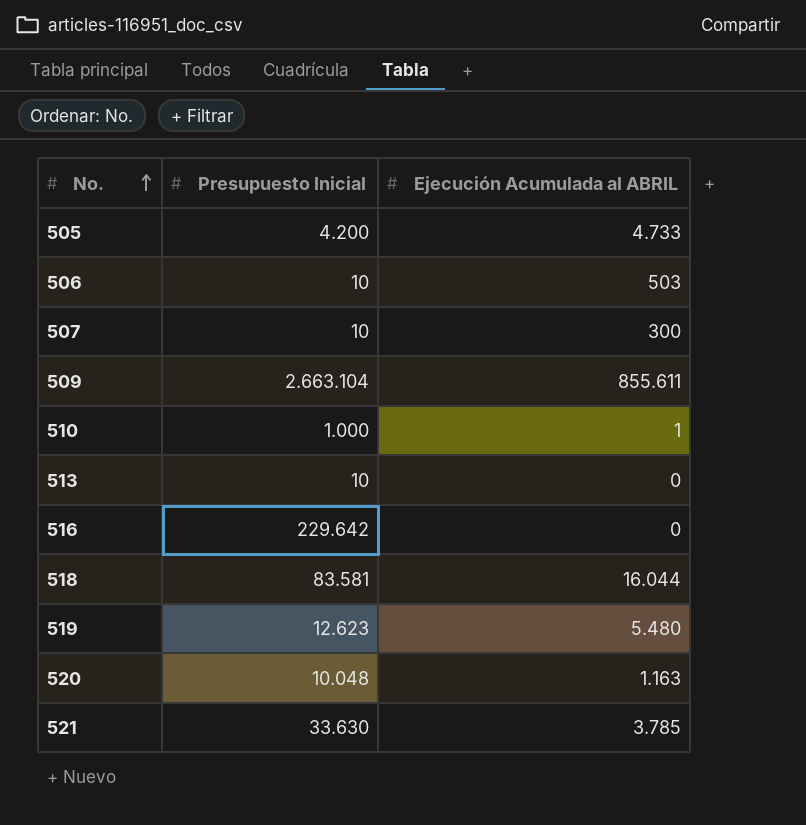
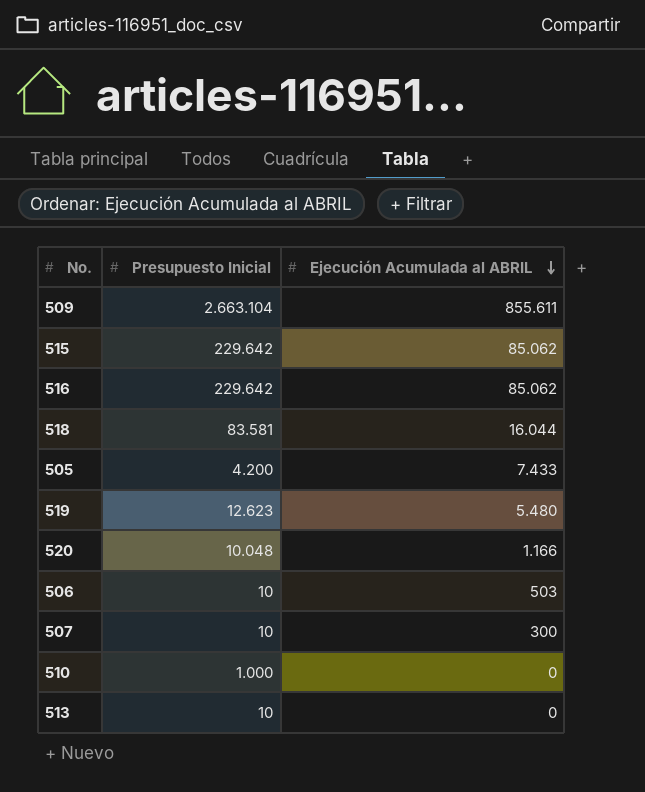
row order: No. ascending -> Ejecución Acumulada al ABRIL descending
row 521: 33.630 | 3.785 -> none
row 515: none -> 229.642 | 85.062
516 | Ejecución Acumulada al ABRIL: 0 -> 85.062
505 | Ejecución Acumulada al ABRIL: 4.733 -> 7.433
520 | Ejecución Acumulada al ABRIL: 1.163 -> 1.166
510 | Ejecución Acumulada al ABRIL: 1 -> 0

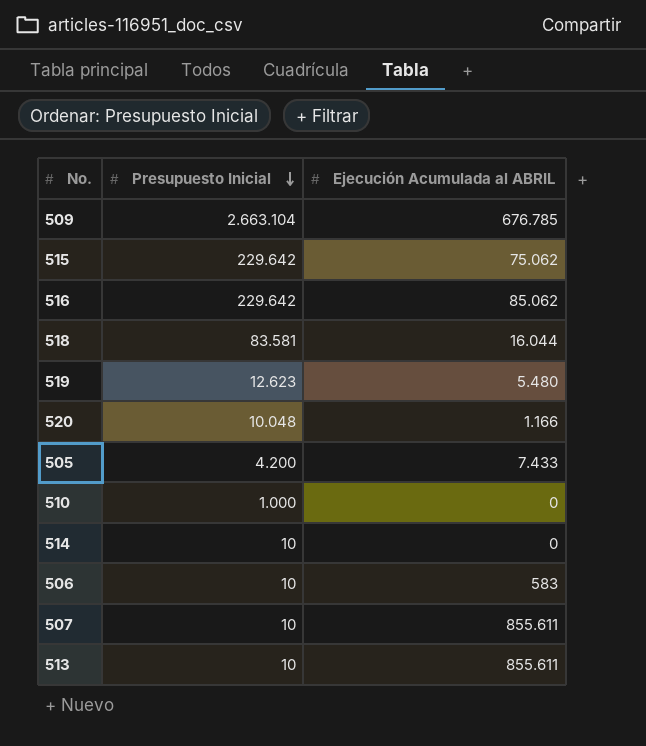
row order: Ejecución Acumulada al ABRIL descending -> Presupuesto Inicial descending
509 | Ejecución Acumulada al ABRIL: 855.611 -> 676.785
515 | Ejecución Acumulada al ABRIL: 85.062 -> 75.062
row 514: none -> 10 | 0
506 | Ejecución Acumulada al ABRIL: 503 -> 583
507 | Ejecución Acumulada al ABRIL: 300 -> 855.611
513 | Ejecución Acumulada al ABRIL: 0 -> 855.611

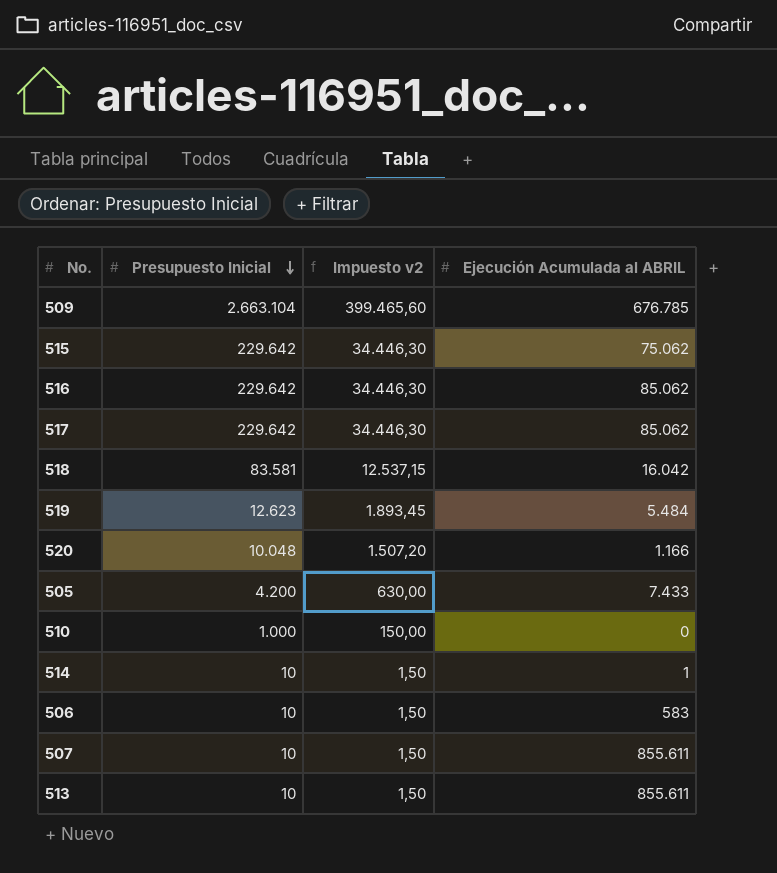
column Impuesto v2 | formula: none -> [Presupuesto Inicial] * 0,15
row 517: none -> 229.642 | 34.446,30 | 85.062
518 | Ejecución Acumulada al ABRIL: 16.044 -> 16.042
519 | Ejecución Acumulada al ABRIL: 5.480 -> 5.484
514 | Ejecución Acumulada al ABRIL: 0 -> 1

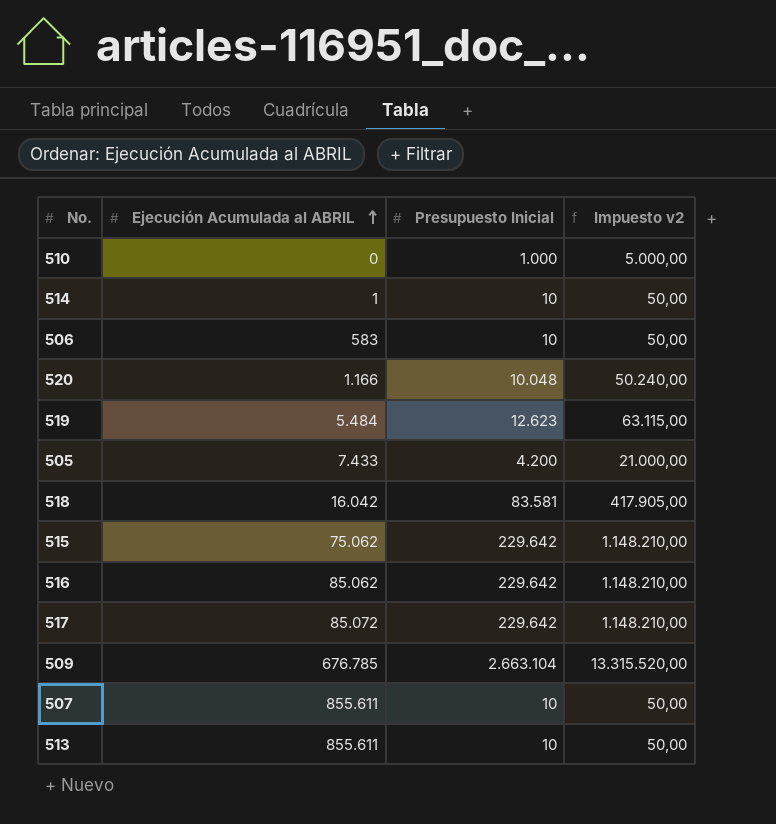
row order: Presupuesto Inicial descending -> Ejecución Acumulada al ABRIL ascending
column Ejecución Acumulada al ABRIL | position: 4 -> 2
column Impuesto v2 | formula: [Presupuesto Inicial] * 0,15 -> [Presupuesto Inicial] * 5
517 | Ejecución Acumulada al ABRIL: 85.062 -> 85.072

